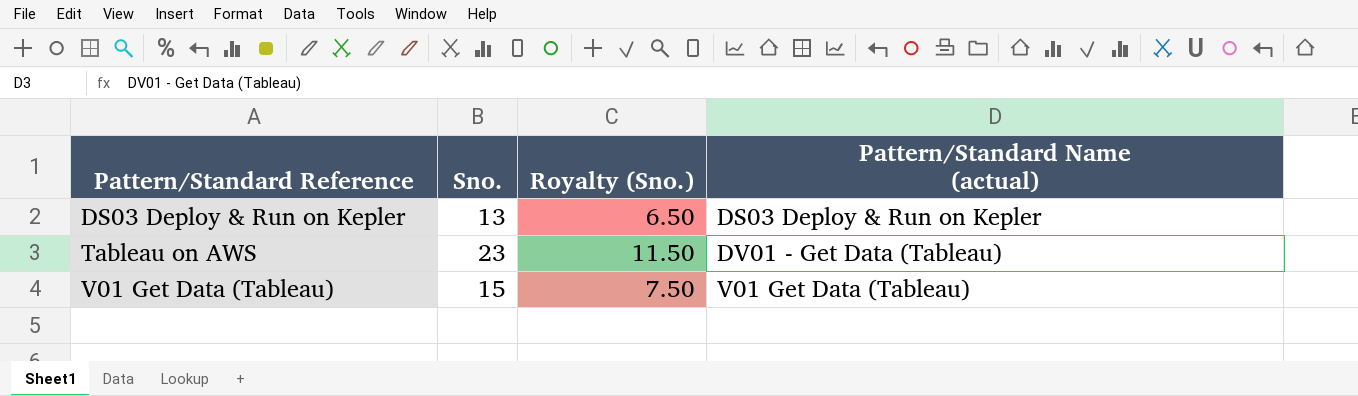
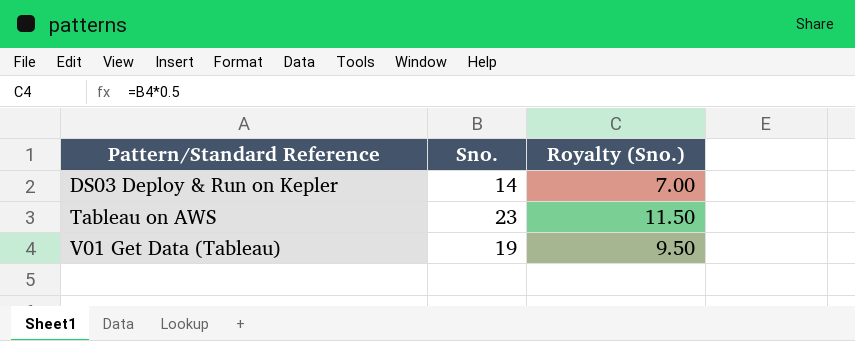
column Pattern/Standard Name (actual) | position: 4 -> none
DS03 Deploy & Run on Kepler | Sno.: 13 -> 14
DS03 Deploy & Run on Kepler | Royalty (Sno.): 6.50 -> 7.00
V01 Get Data (Tableau) | Sno.: 15 -> 19
V01 Get Data (Tableau) | Royalty (Sno.): 7.50 -> 9.50

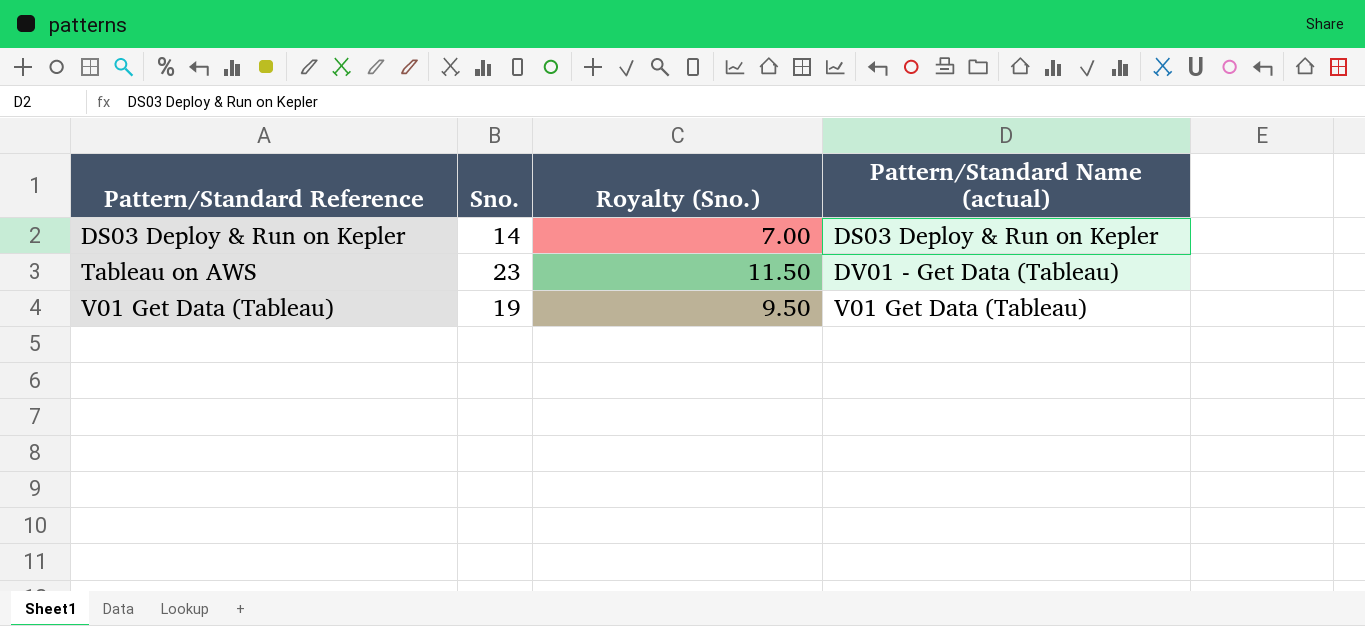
column Pattern/Standard Name (actual) | position: none -> 4

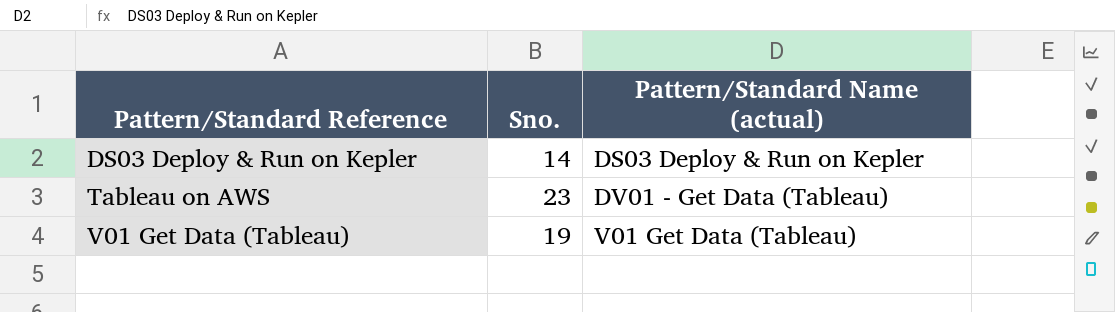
column Royalty (Sno.) | formula: [Sno.] * 0.5 -> none

